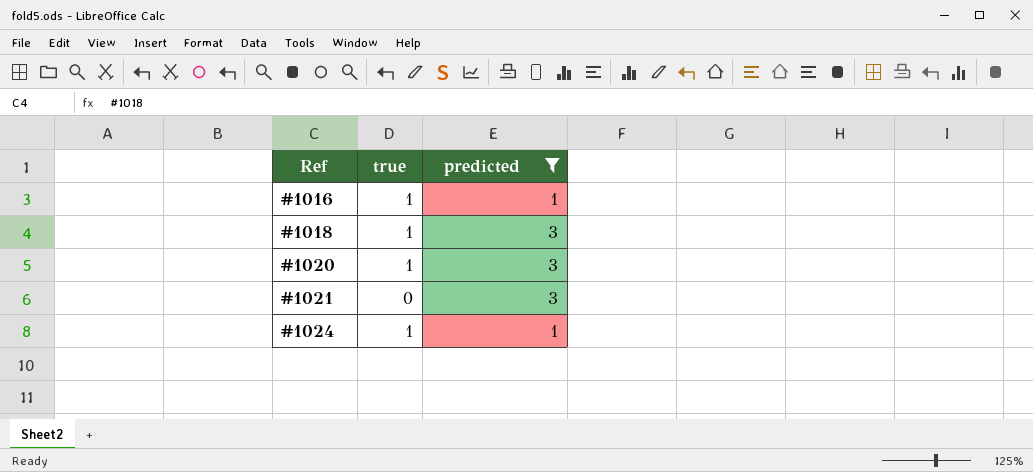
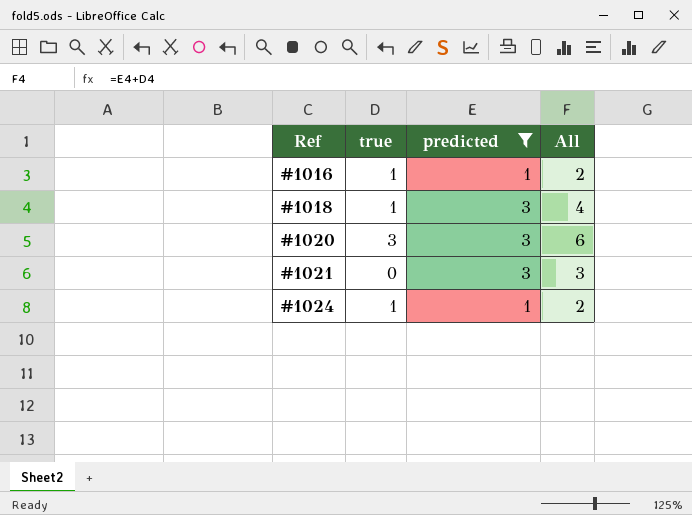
column All | formula: none -> [true] + [predicted]
#1020 | true: 1 -> 3

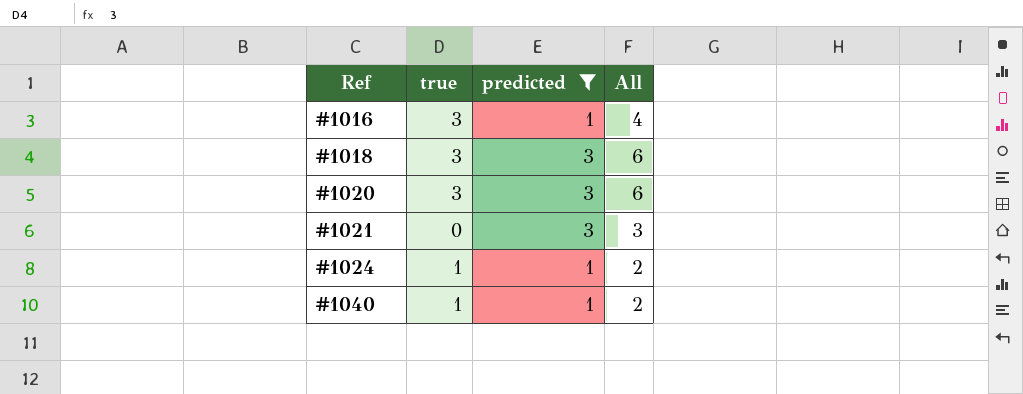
#1016 | true: 1 -> 3
#1016 | All: 2 -> 4
#1018 | true: 1 -> 3
#1018 | All: 4 -> 6
row #1040: none -> 1 | 1 | 2

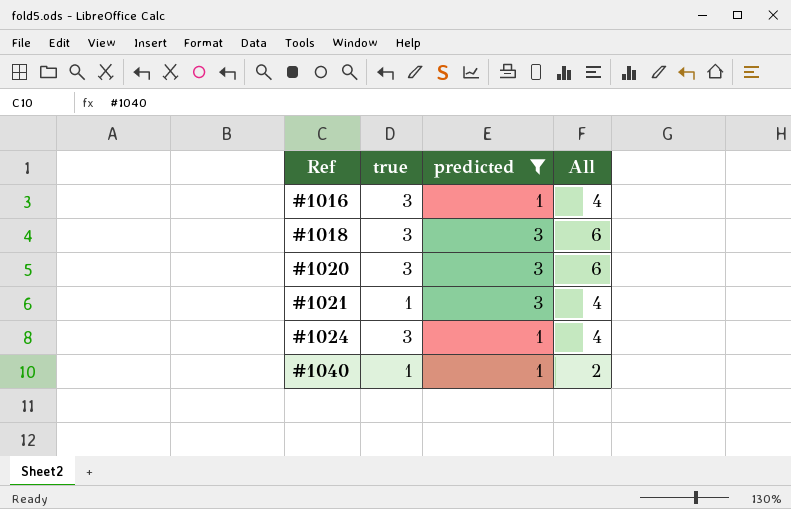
#1021 | true: 0 -> 1
#1021 | All: 3 -> 4
#1024 | true: 1 -> 3
#1024 | All: 2 -> 4

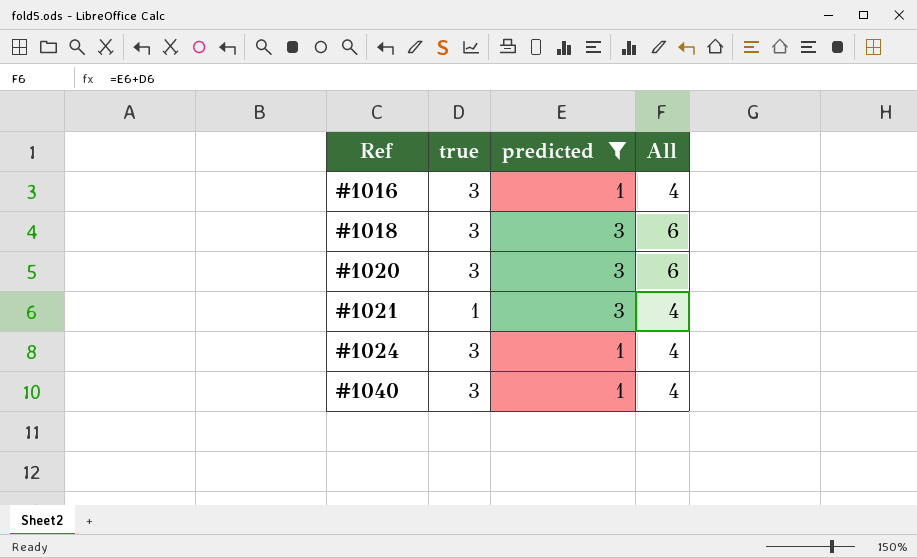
#1040 | true: 1 -> 3
#1040 | All: 2 -> 4

